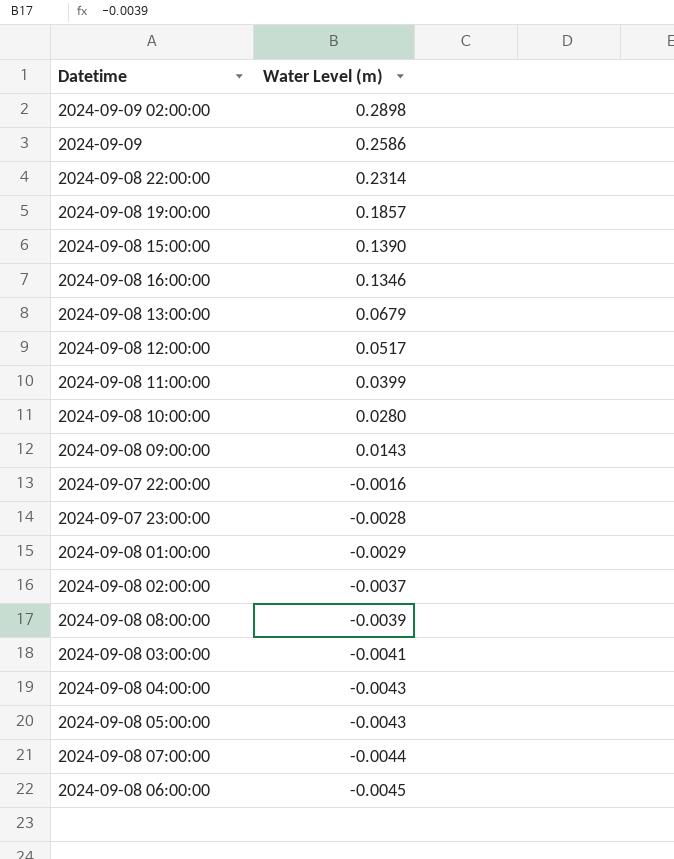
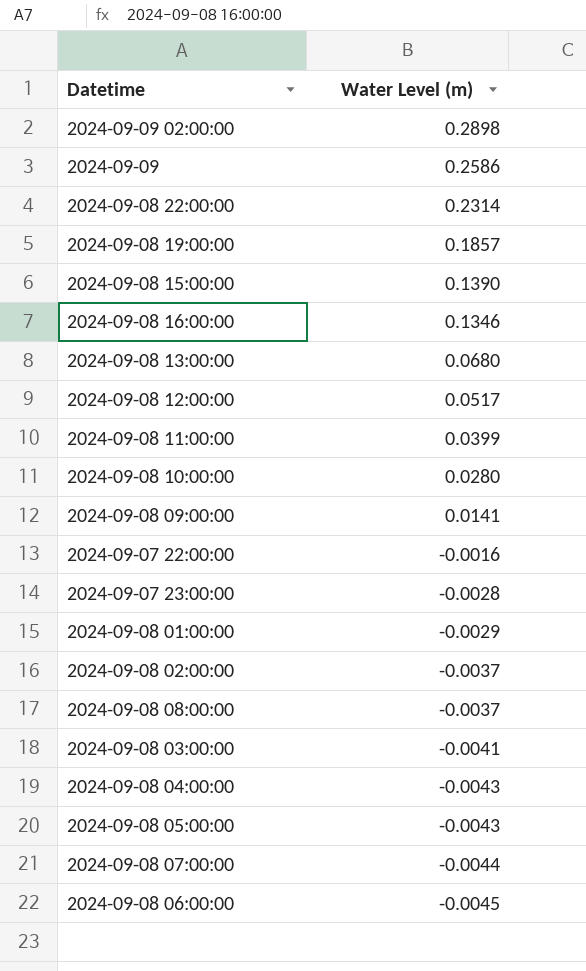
2024-09-08 13:00:00 | Water Level (m): 0.0679 -> 0.0680
2024-09-08 09:00:00 | Water Level (m): 0.0143 -> 0.0141
2024-09-08 08:00:00 | Water Level (m): -0.0039 -> -0.0037

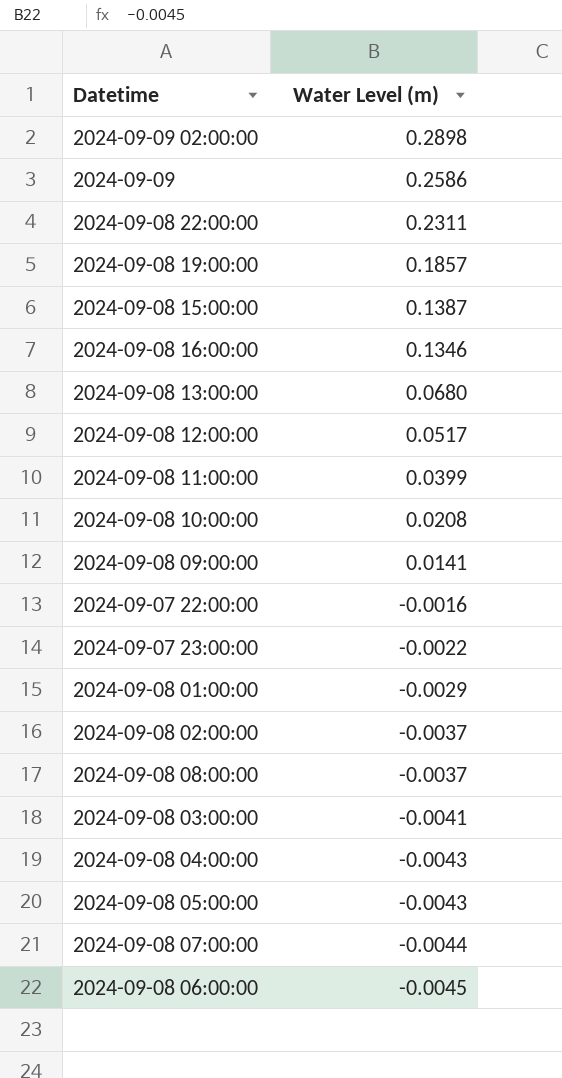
2024-09-08 22:00:00 | Water Level (m): 0.2314 -> 0.2311
2024-09-08 15:00:00 | Water Level (m): 0.1390 -> 0.1387
2024-09-08 10:00:00 | Water Level (m): 0.0280 -> 0.0208
2024-09-07 23:00:00 | Water Level (m): -0.0028 -> -0.0022

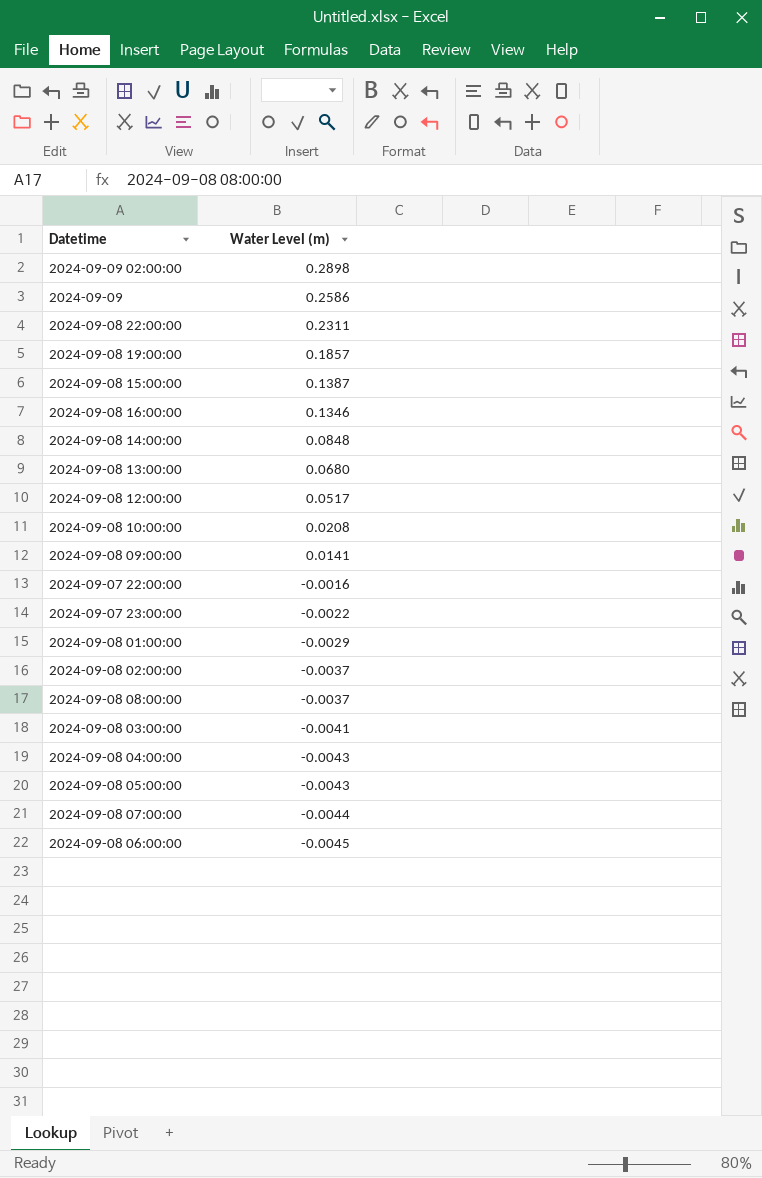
row 2024-09-08 11:00:00: 0.0399 -> none
row 2024-09-08 14:00:00: none -> 0.0848

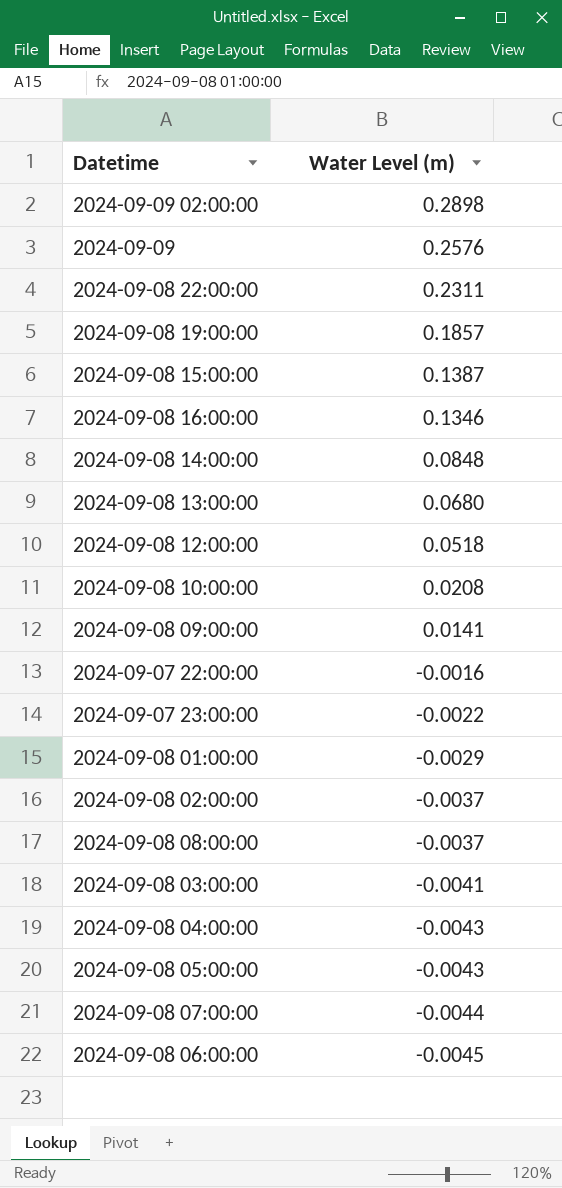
2024-09-09 | Water Level (m): 0.2586 -> 0.2576
2024-09-08 12:00:00 | Water Level (m): 0.0517 -> 0.0518

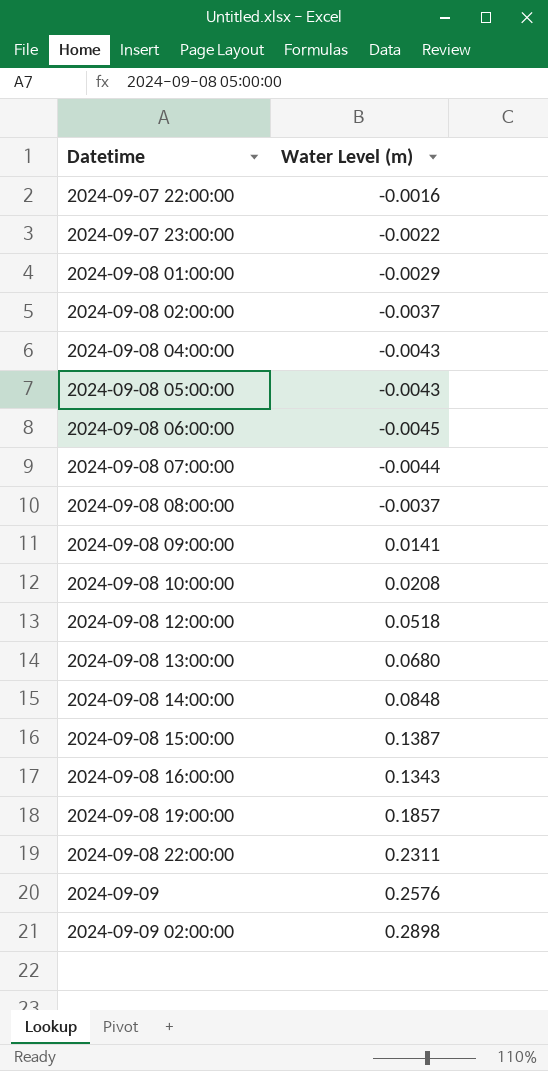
row order: Water Level (m) descending -> Datetime ascending
row 2024-09-08 03:00:00: -0.0041 -> none
2024-09-08 16:00:00 | Water Level (m): 0.1346 -> 0.1343

